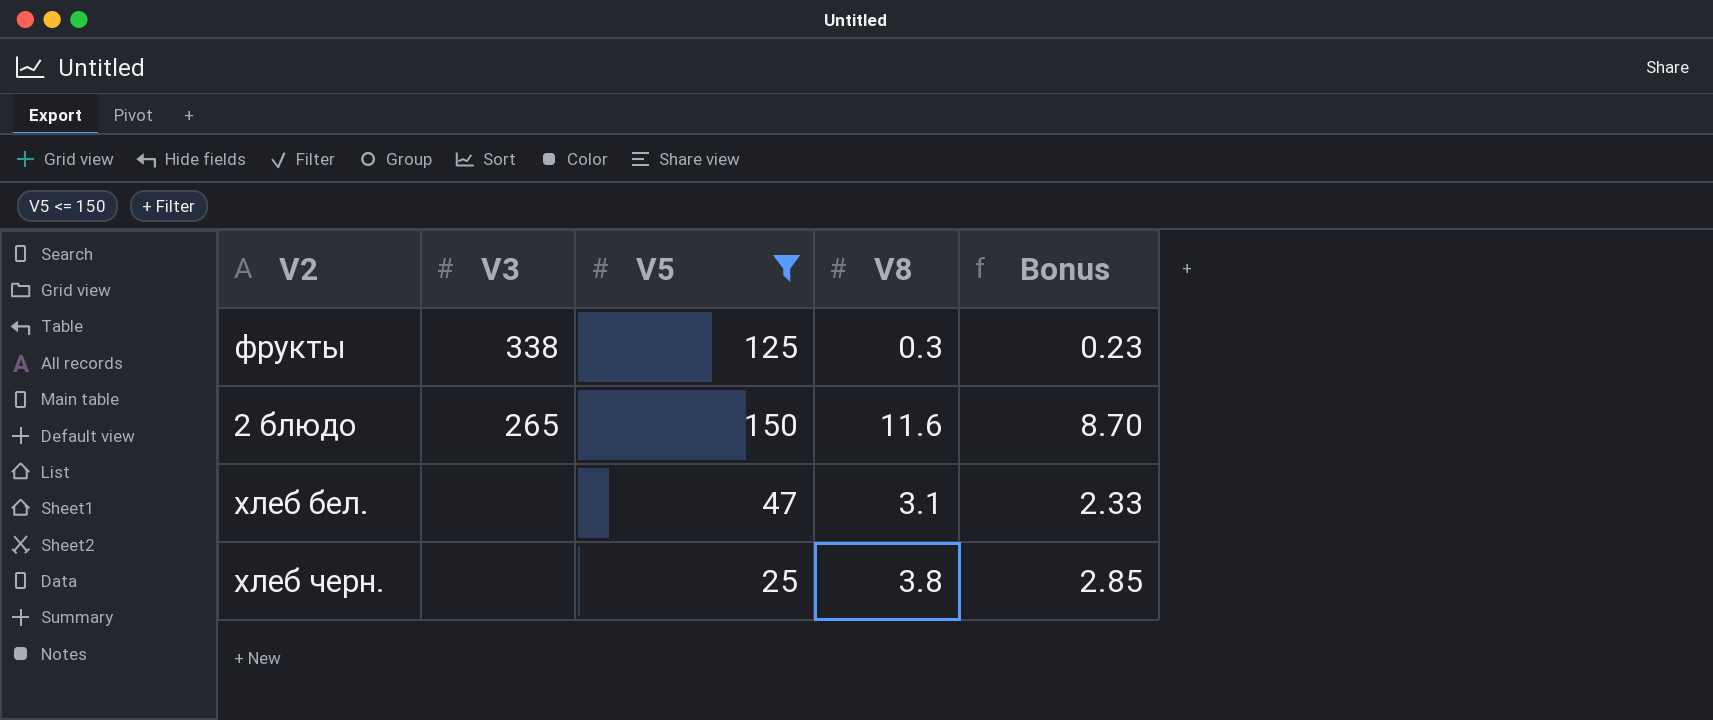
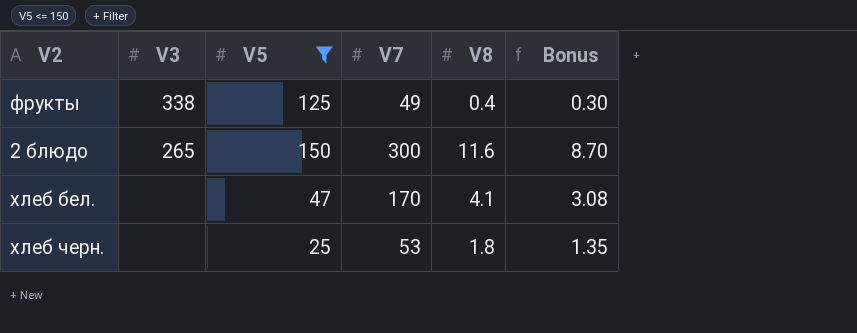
column V7 | position: none -> 4
фрукты | V8: 0.3 -> 0.4
фрукты | Bonus: 0.23 -> 0.30
хлеб бел. | V8: 3.1 -> 4.1
хлеб бел. | Bonus: 2.33 -> 3.08
хлеб черн. | V8: 3.8 -> 1.8
хлеб черн. | Bonus: 2.85 -> 1.35

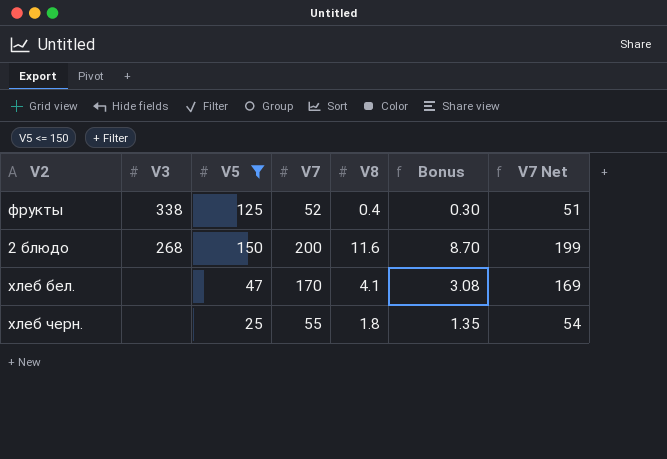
column V7 Net | formula: none -> [V7] - 1
фрукты | V7: 49 -> 52
2 блюдо | V3: 265 -> 268
2 блюдо | V7: 300 -> 200
хлеб черн. | V7: 53 -> 55

